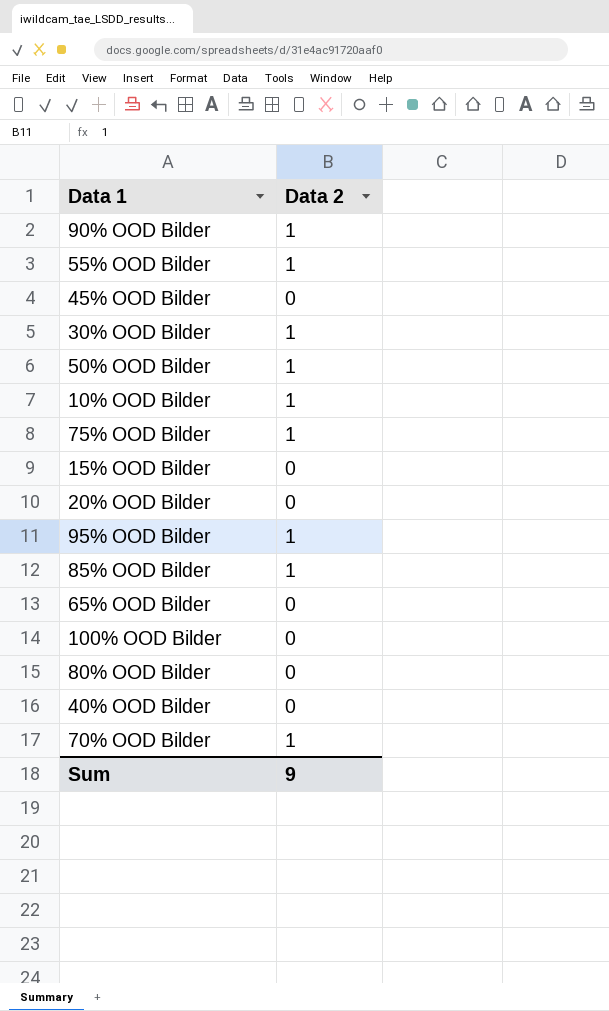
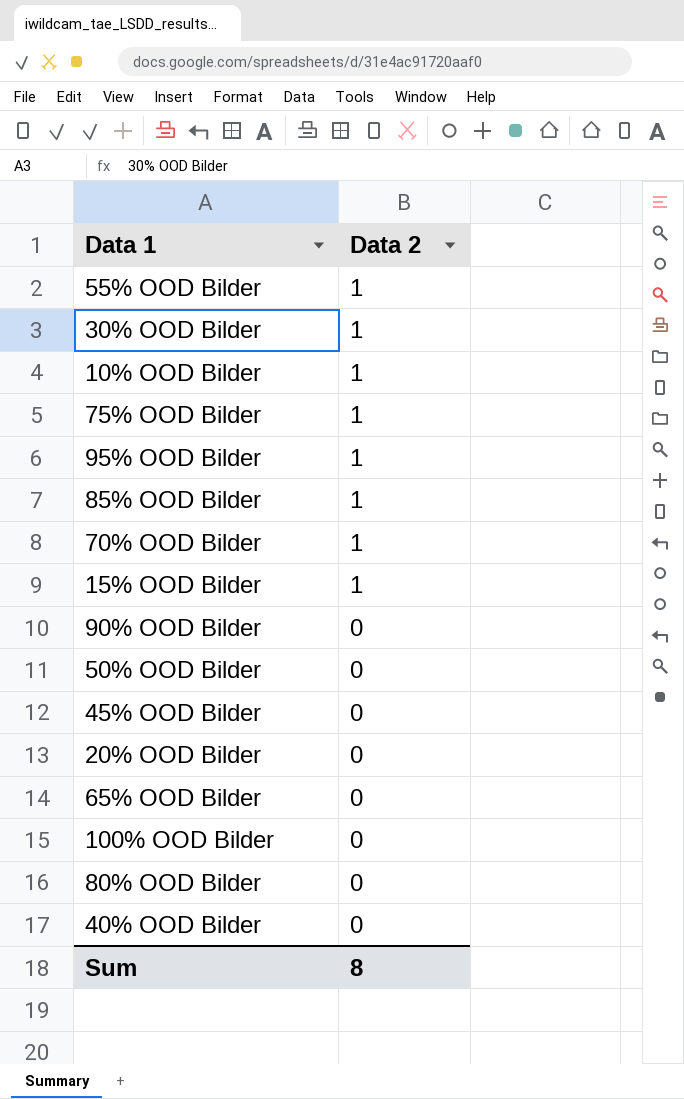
row order: none -> Data 2 descending
15% OOD Bilder | Data 2: 0 -> 1
90% OOD Bilder | Data 2: 1 -> 0
50% OOD Bilder | Data 2: 1 -> 0
Sum | Data 2: 9 -> 8

